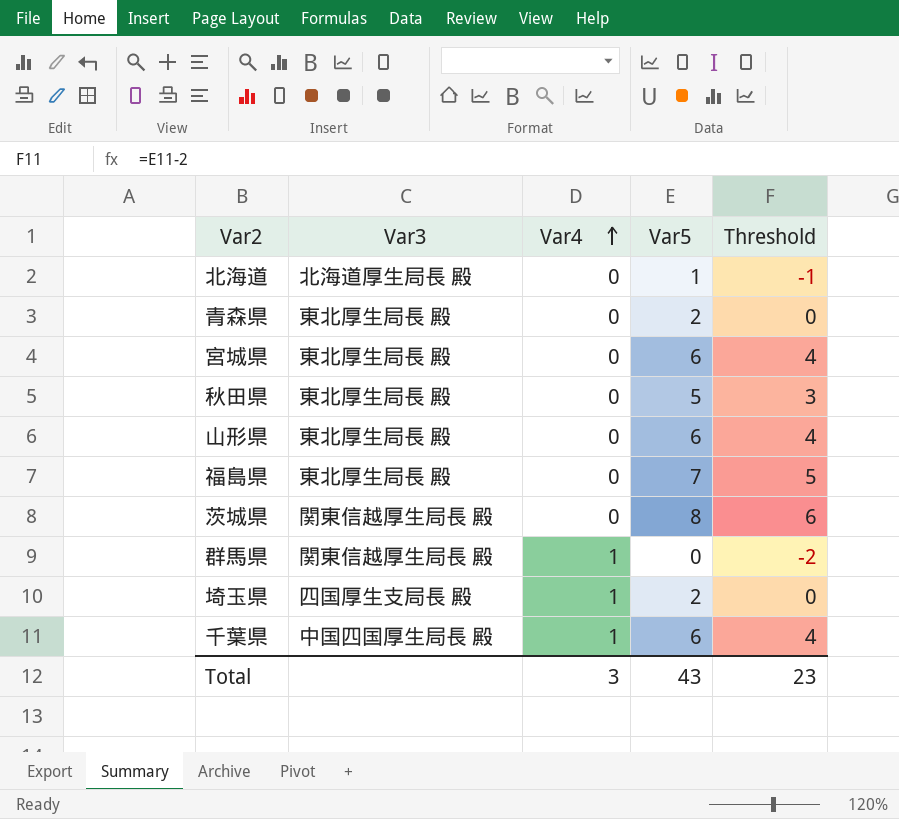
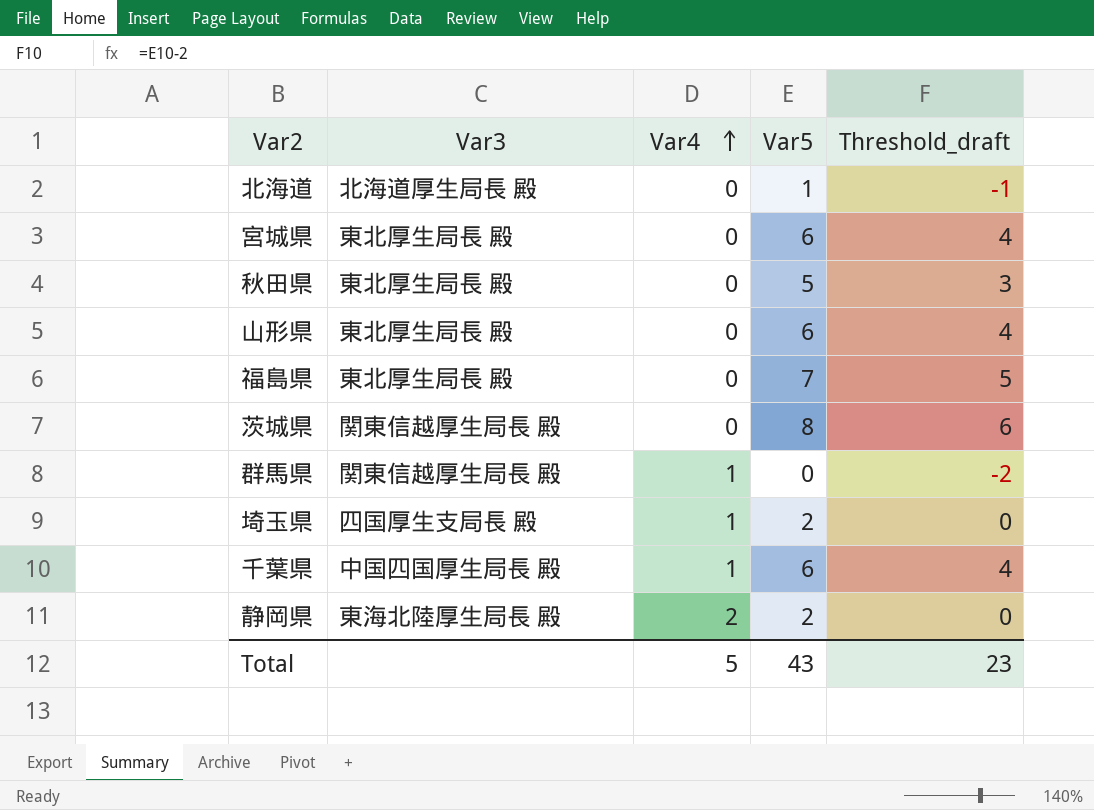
column name: Threshold -> Threshold_draft
row 青森県: 東北厚生局長 殿 | 0 | 2 | 0 -> none
row 静岡県: none -> 東海北陸厚生局長 殿 | 2 | 2 | 0
Total | Var4: 3 -> 5

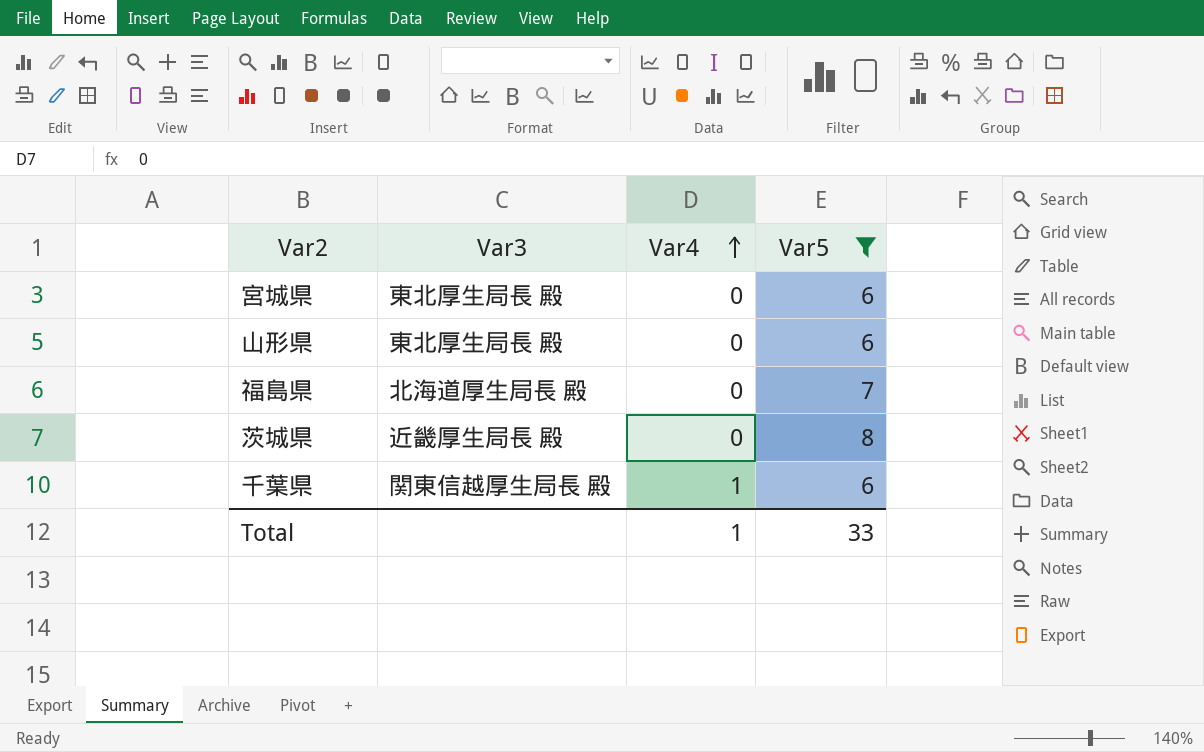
filter: none -> Var5 >= 6
column Threshold_draft | formula: [Var5] - 2 -> none
福島県 | Var3: 東北厚生局長 殿 -> 北海道厚生局長 殿
茨城県 | Var3: 関東信越厚生局長 殿 -> 近畿厚生局長 殿
千葉県 | Var3: 中国四国厚生局長 殿 -> 関東信越厚生局長 殿
Total | Var4: 5 -> 1
Total | Var5: 43 -> 33

